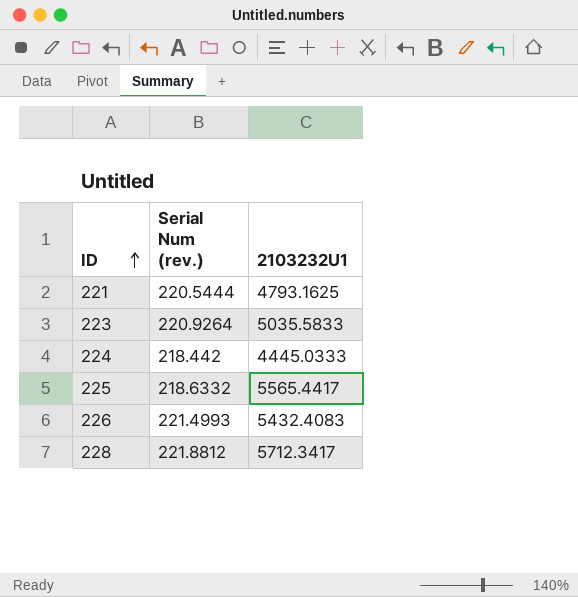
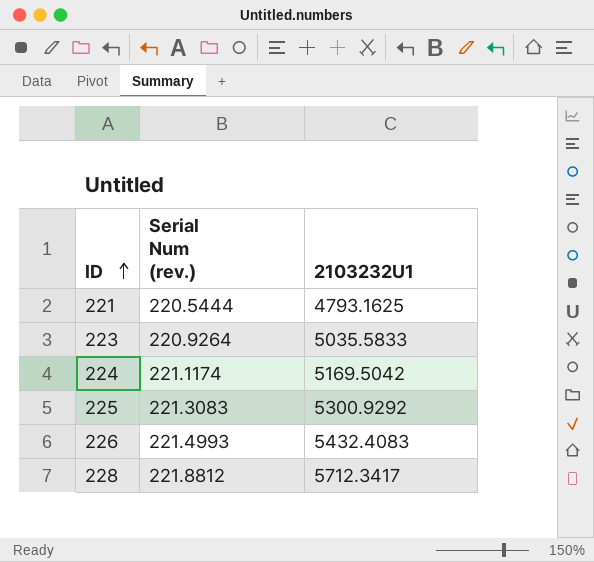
224 | Serial Num (rev.): 218.442 -> 221.1174
224 | 2103232U1: 4445.0333 -> 5169.5042
225 | Serial Num (rev.): 218.6332 -> 221.3083
225 | 2103232U1: 5565.4417 -> 5300.9292

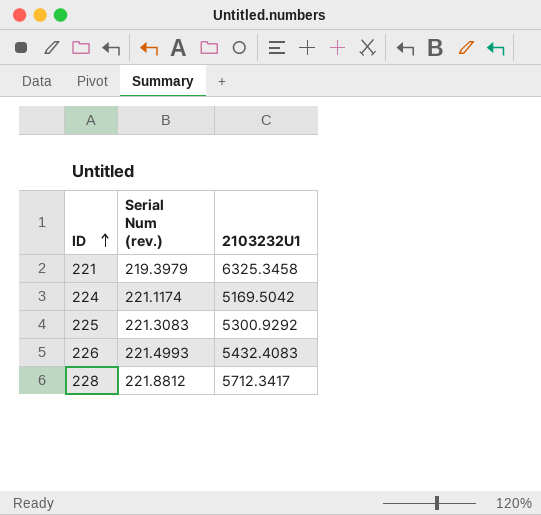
row 223: 220.9264 | 5035.5833 -> none
221 | Serial Num (rev.): 220.5444 -> 219.3979
221 | 2103232U1: 4793.1625 -> 6325.3458

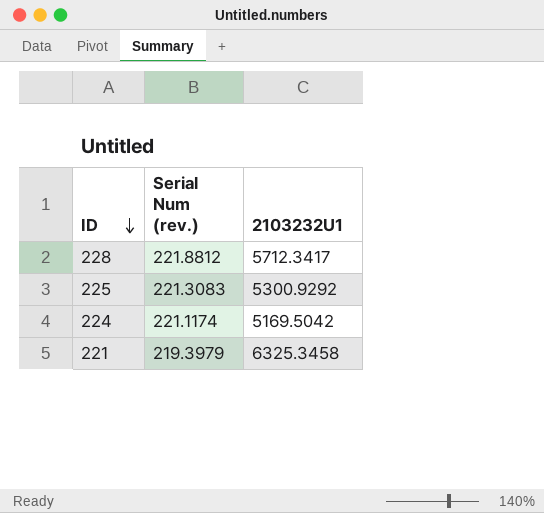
row order: ID ascending -> ID descending
row 226: 221.4993 | 5432.4083 -> none

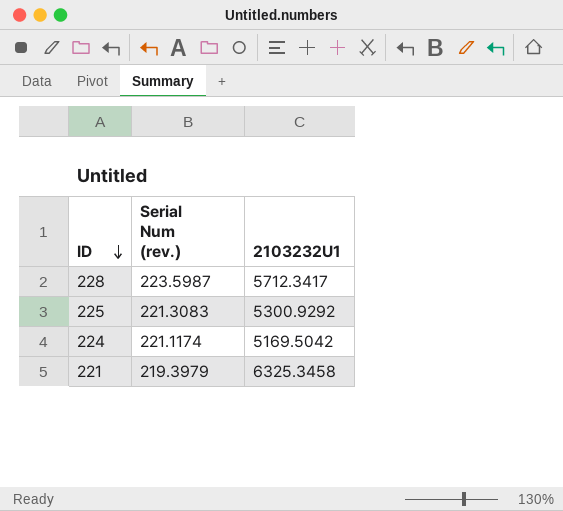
228 | Serial Num (rev.): 221.8812 -> 223.5987

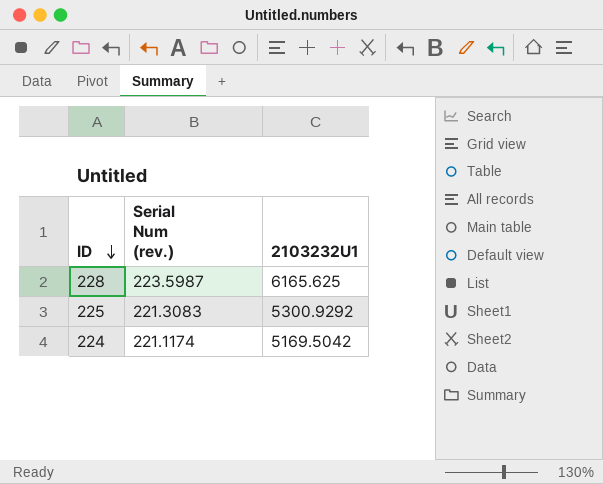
row 221: 219.3979 | 6325.3458 -> none
228 | 2103232U1: 5712.3417 -> 6165.625

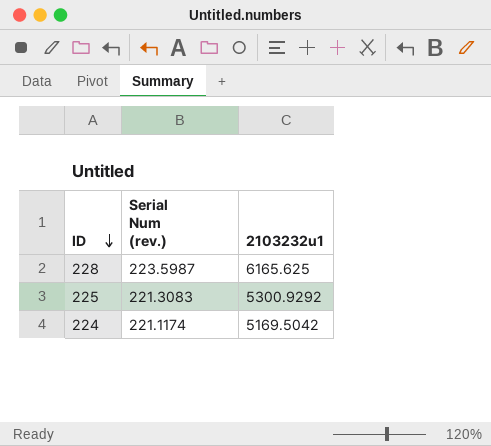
column name: 2103232U1 -> 2103232u1

